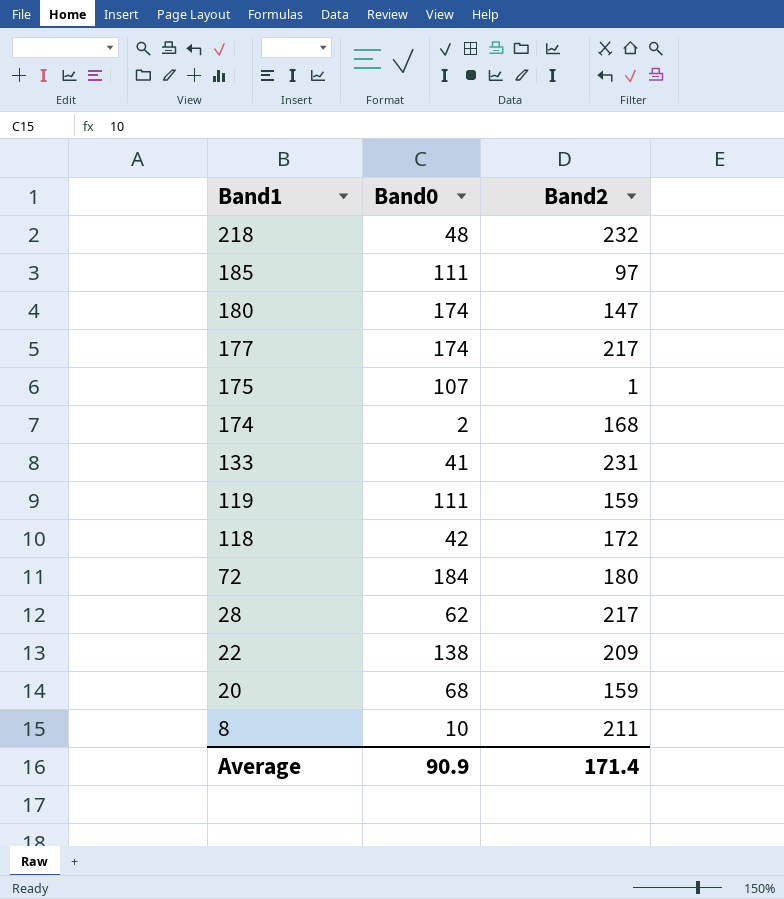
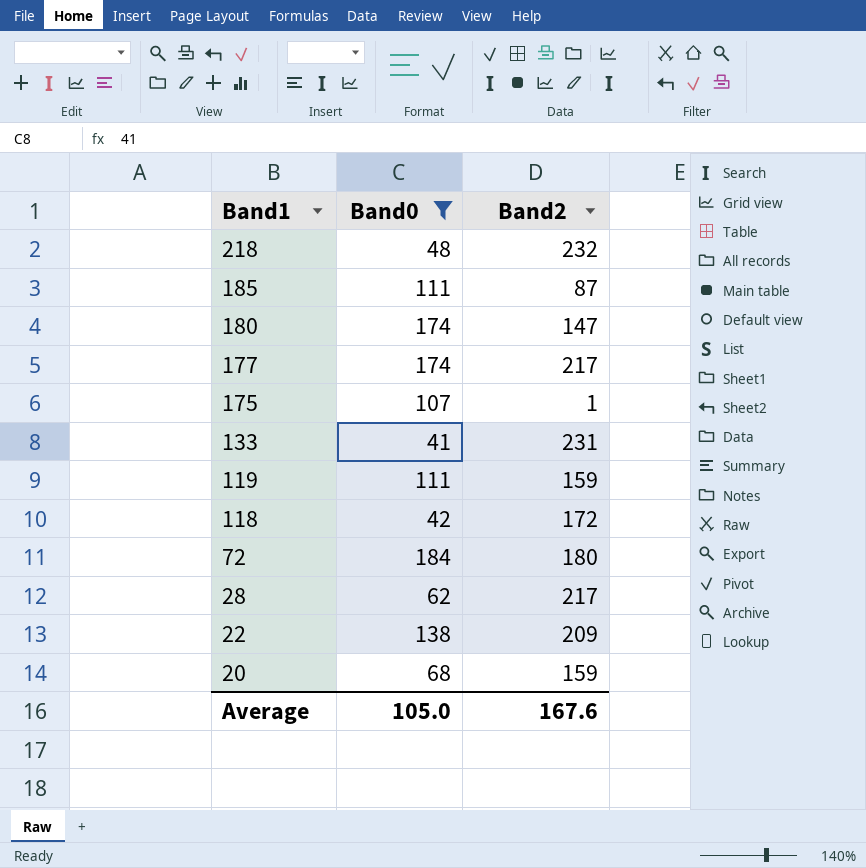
filter: none -> Band0 >= 41
185 | Band2: 97 -> 87
Average | Band0: 90.9 -> 105.0
Average | Band2: 171.4 -> 167.6

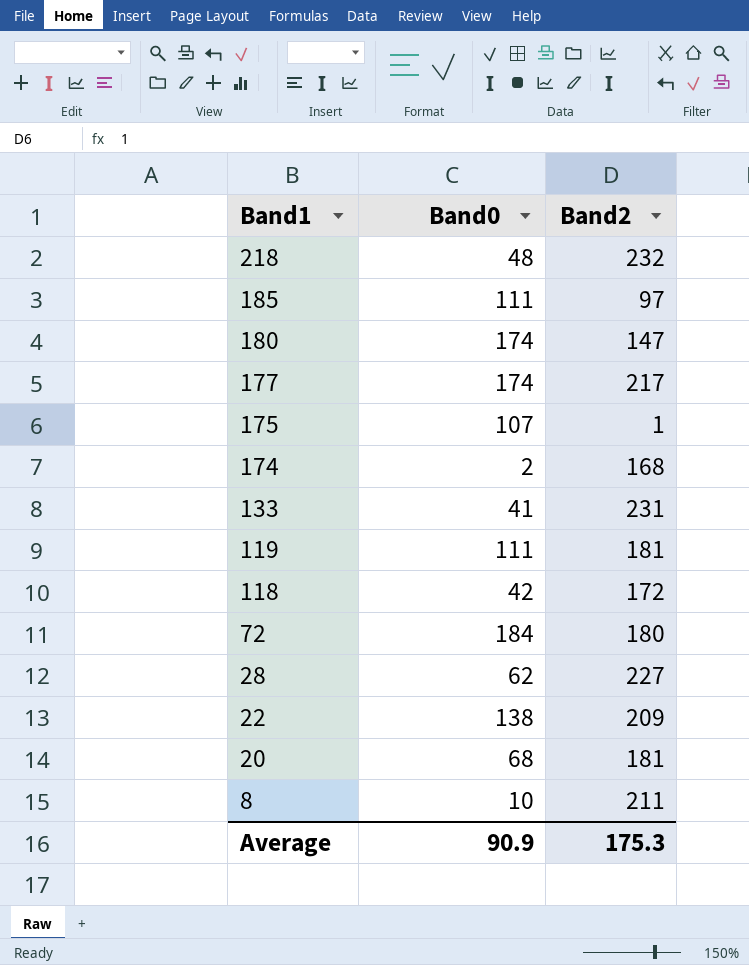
filter: Band0 >= 41 -> none
185 | Band2: 87 -> 97
119 | Band2: 159 -> 181
28 | Band2: 217 -> 227
20 | Band2: 159 -> 181
Average | Band0: 105.0 -> 90.9
Average | Band2: 167.6 -> 175.3

